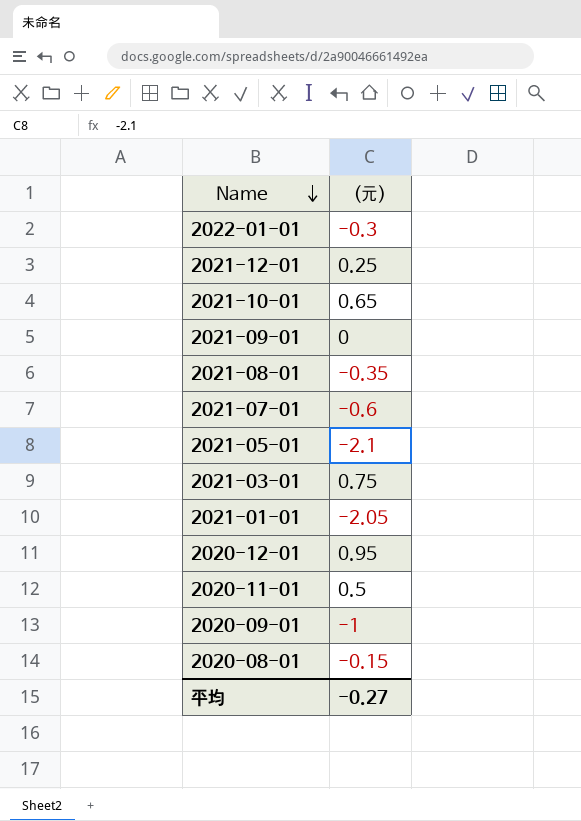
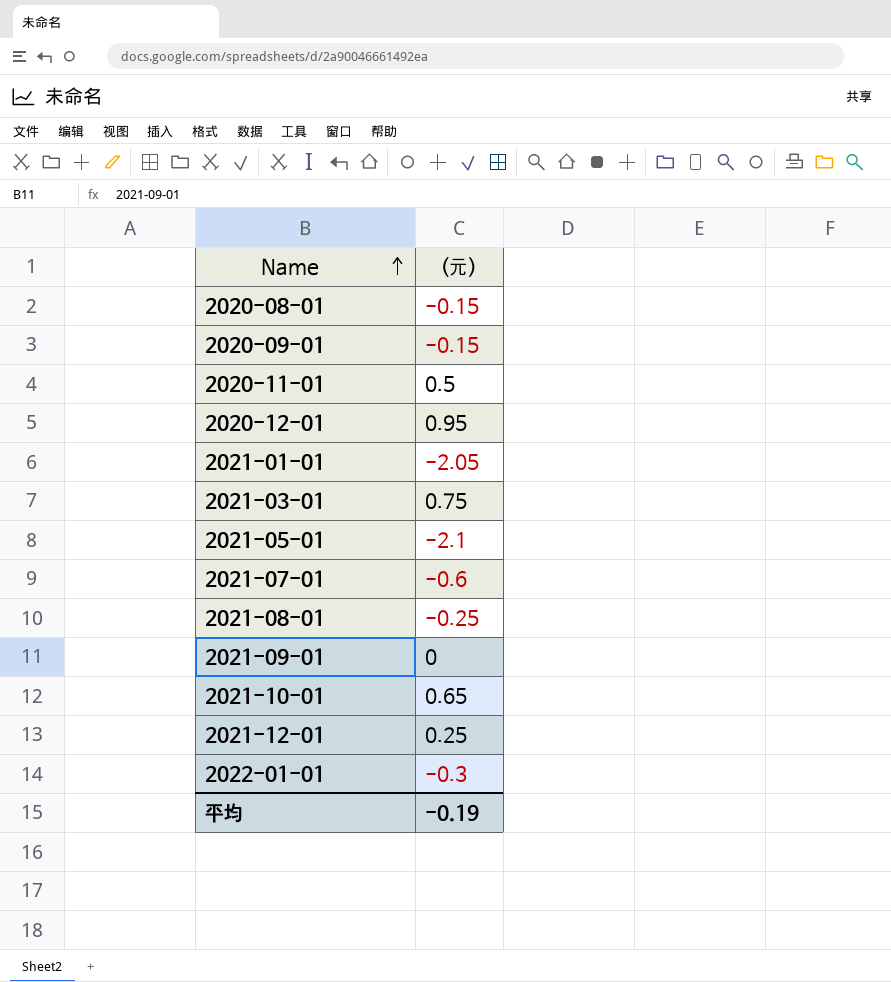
row order: Name descending -> Name ascending
2020-09-01 | (元): -1 -> -0.15
2021-08-01 | (元): -0.35 -> -0.25
平均 | (元): -0.27 -> -0.19

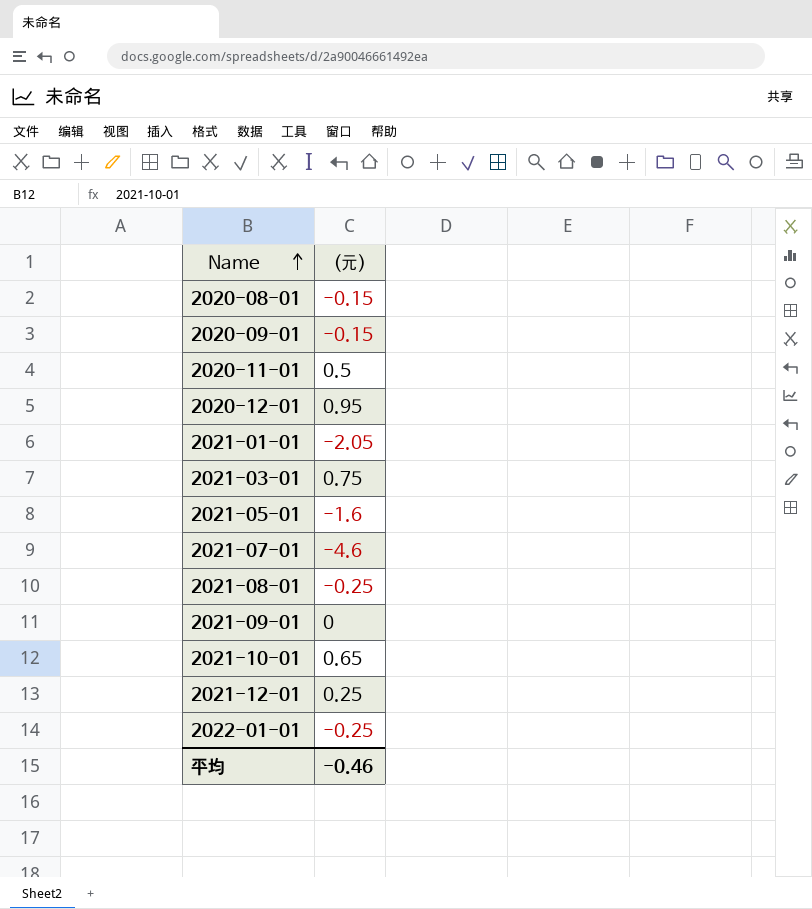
2021-05-01 | (元): -2.1 -> -1.6
2021-07-01 | (元): -0.6 -> -4.6
2022-01-01 | (元): -0.3 -> -0.25
平均 | (元): -0.19 -> -0.46

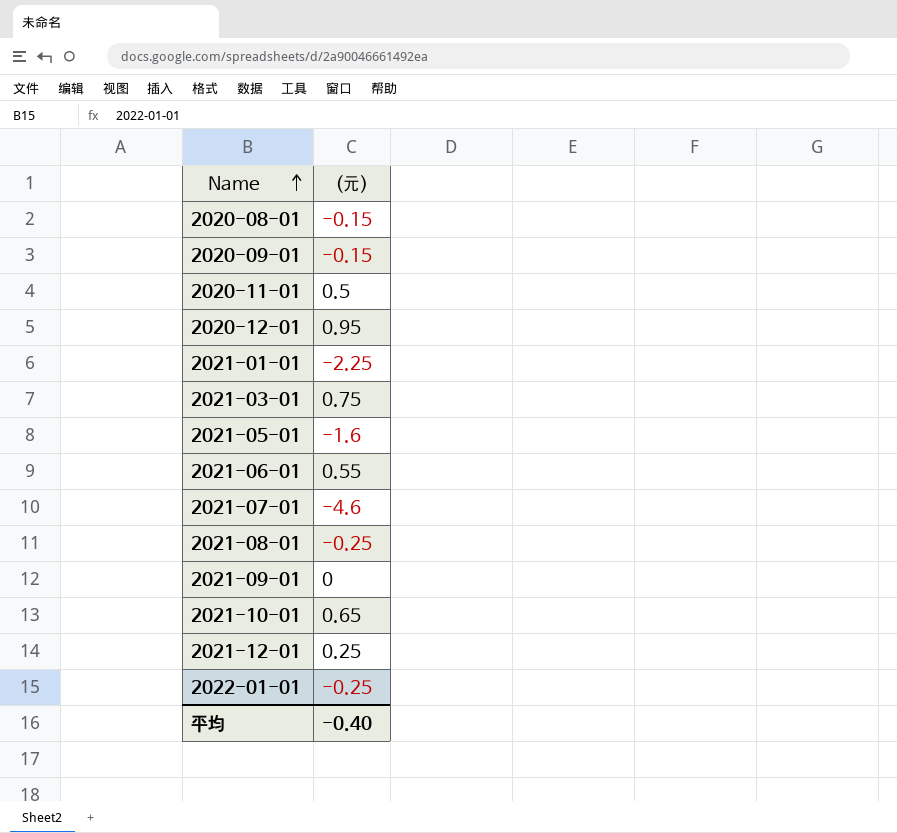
2021-01-01 | (元): -2.05 -> -2.25
row 2021-06-01: none -> 0.55
平均 | (元): -0.46 -> -0.40

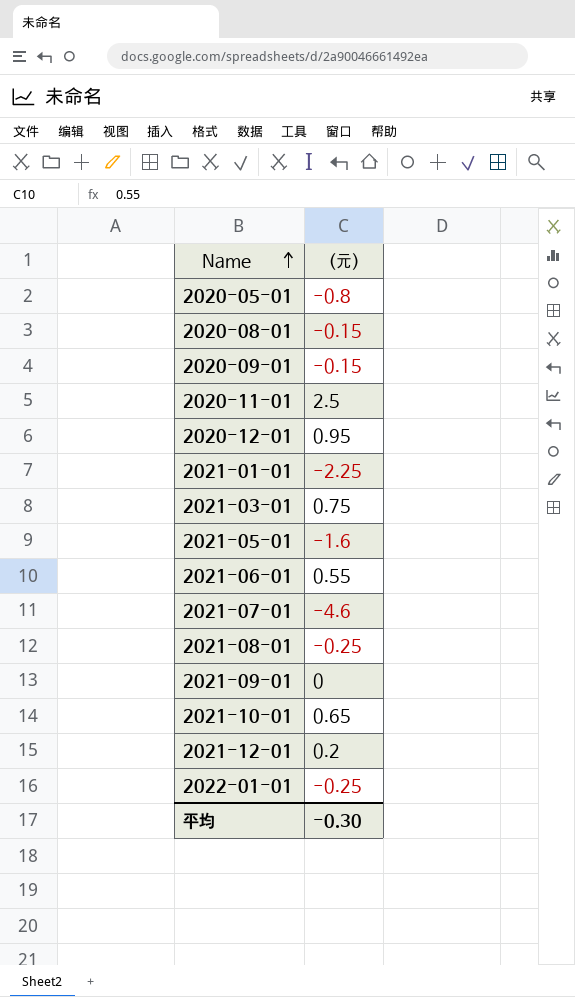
row 2020-05-01: none -> -0.8
2020-11-01 | (元): 0.5 -> 2.5
2021-12-01 | (元): 0.25 -> 0.2
平均 | (元): -0.40 -> -0.30

